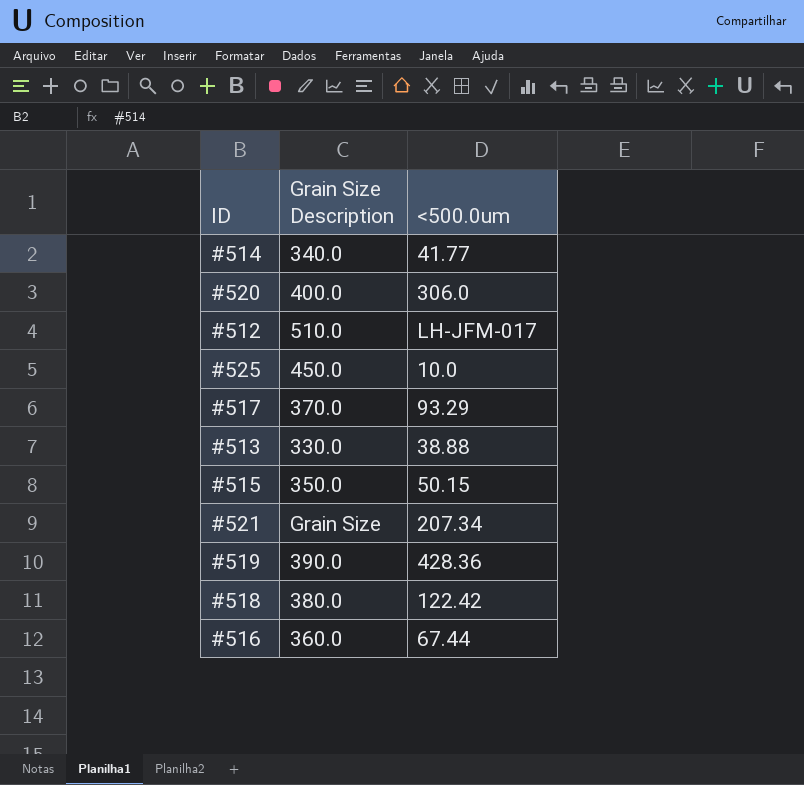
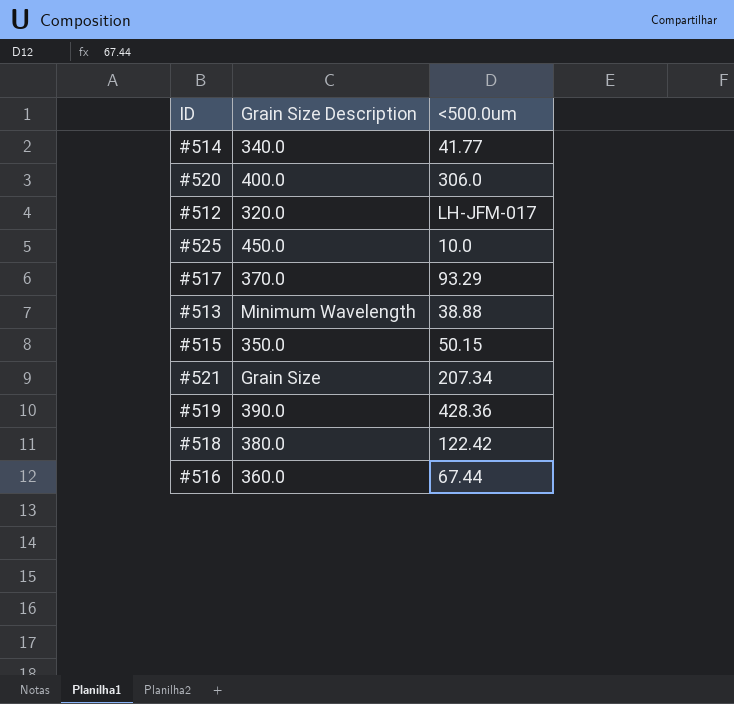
#512 | Grain Size Description: 510.0 -> 320.0
#513 | Grain Size Description: 330.0 -> Minimum Wavelength

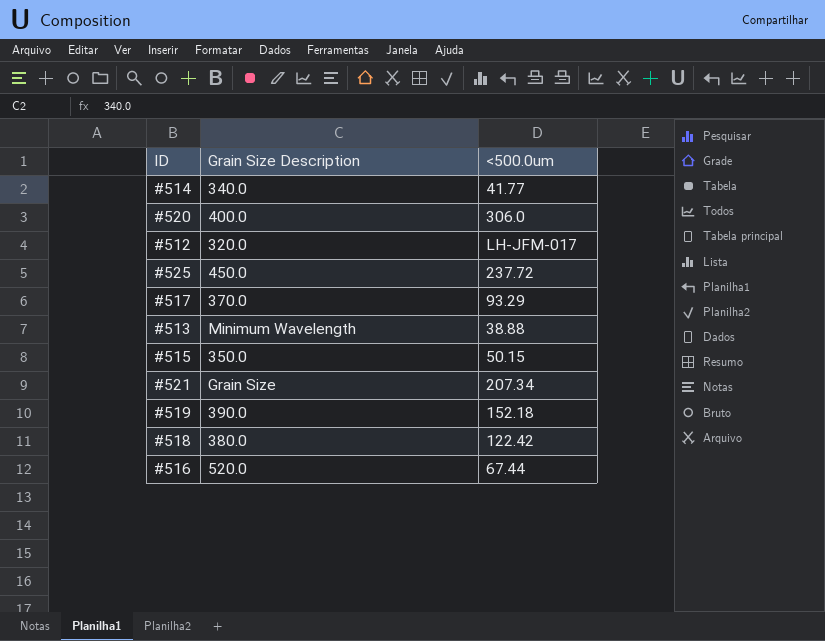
#525 | <500.0um: 10.0 -> 237.72
#519 | <500.0um: 428.36 -> 152.18
#516 | Grain Size Description: 360.0 -> 520.0

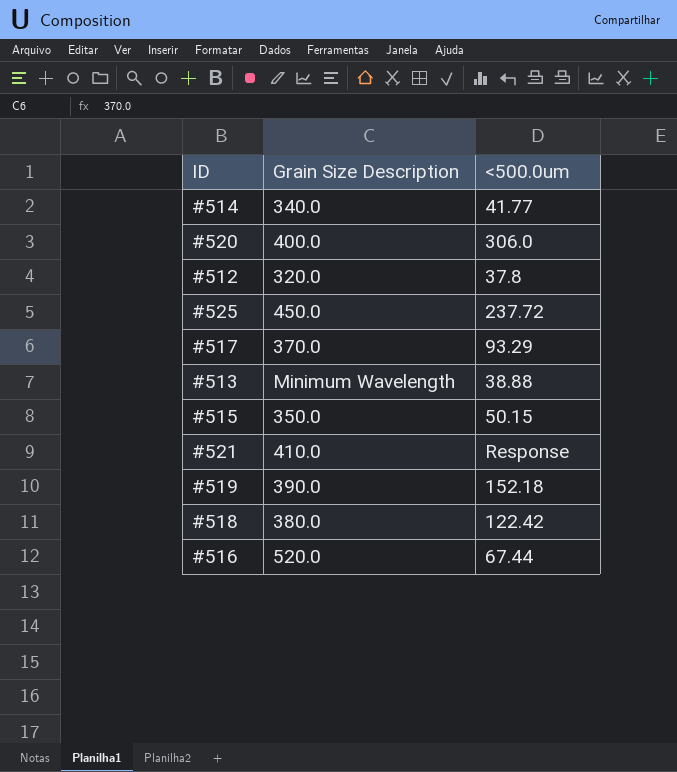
#512 | <500.0um: LH-JFM-017 -> 37.8
#521 | Grain Size Description: Grain Size -> 410.0
#521 | <500.0um: 207.34 -> Response

